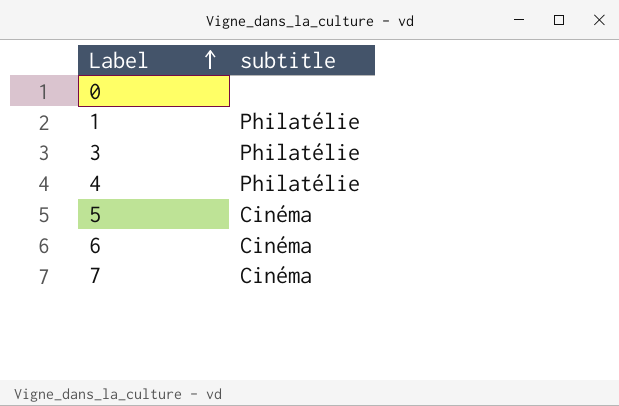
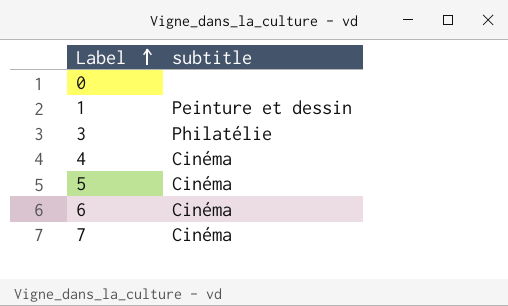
1 | subtitle: Philatélie -> Peinture et dessin
4 | subtitle: Philatélie -> Cinéma

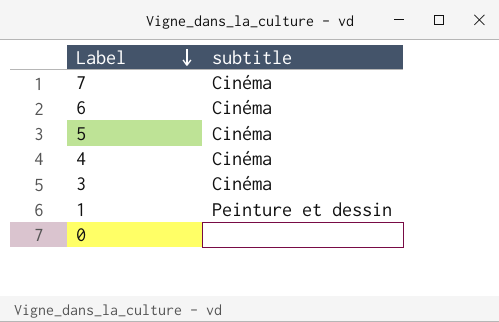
row order: Label ascending -> Label descending
3 | subtitle: Philatélie -> Cinéma

